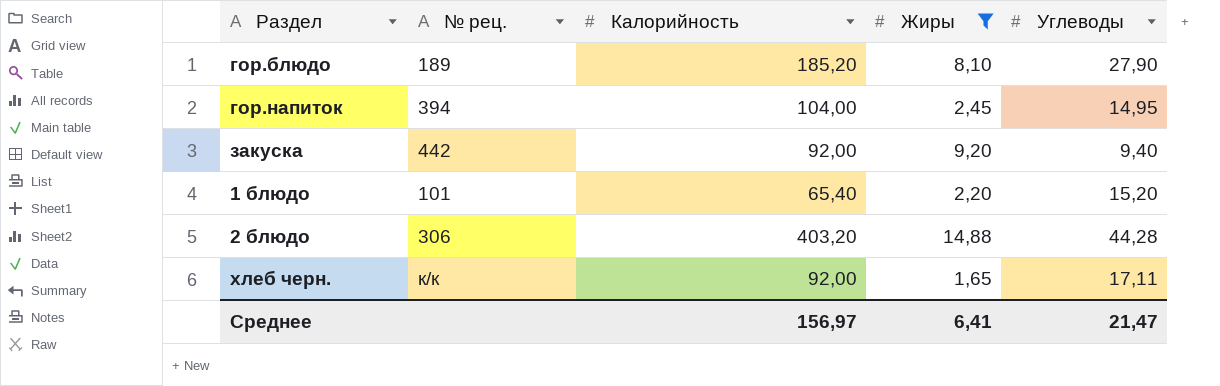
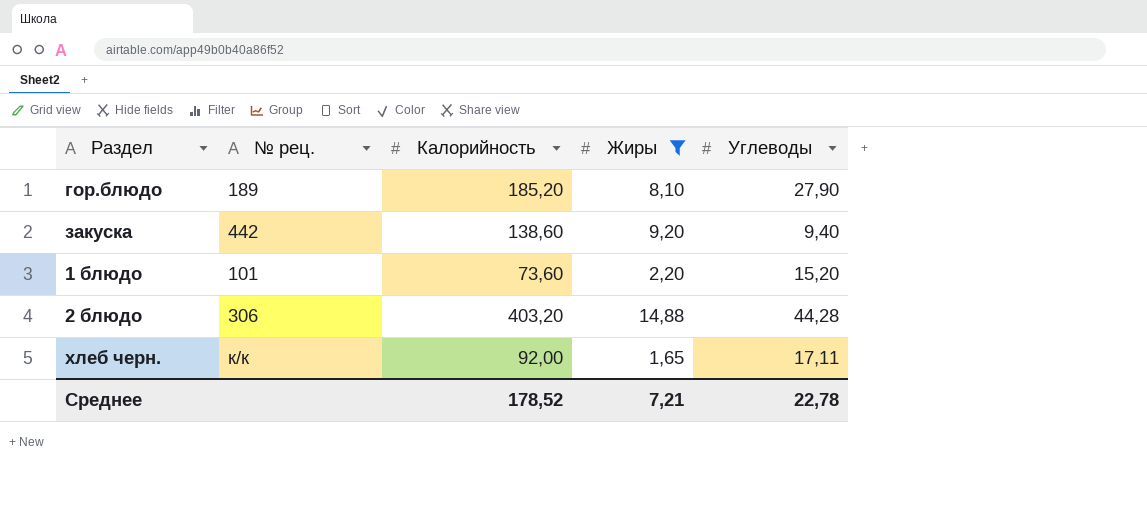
row гор.напиток: 394 | 104,00 | 2,45 | 14,95 -> none
закуска | Калорийность: 92,00 -> 138,60
1 блюдо | Калорийность: 65,40 -> 73,60
Среднее | Калорийность: 156,97 -> 178,52
Среднее | Жиры: 6,41 -> 7,21
Среднее | Углеводы: 21,47 -> 22,78

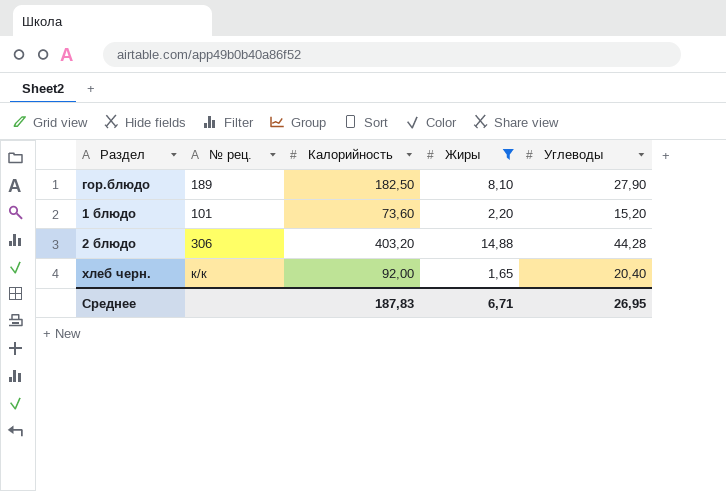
row закуска: 442 | 138,60 | 9,20 | 9,40 -> none
гор.блюдо | Калорийность: 185,20 -> 182,50
хлеб черн. | Углеводы: 17,11 -> 20,40
Среднее | Калорийность: 178,52 -> 187,83
Среднее | Жиры: 7,21 -> 6,71
Среднее | Углеводы: 22,78 -> 26,95

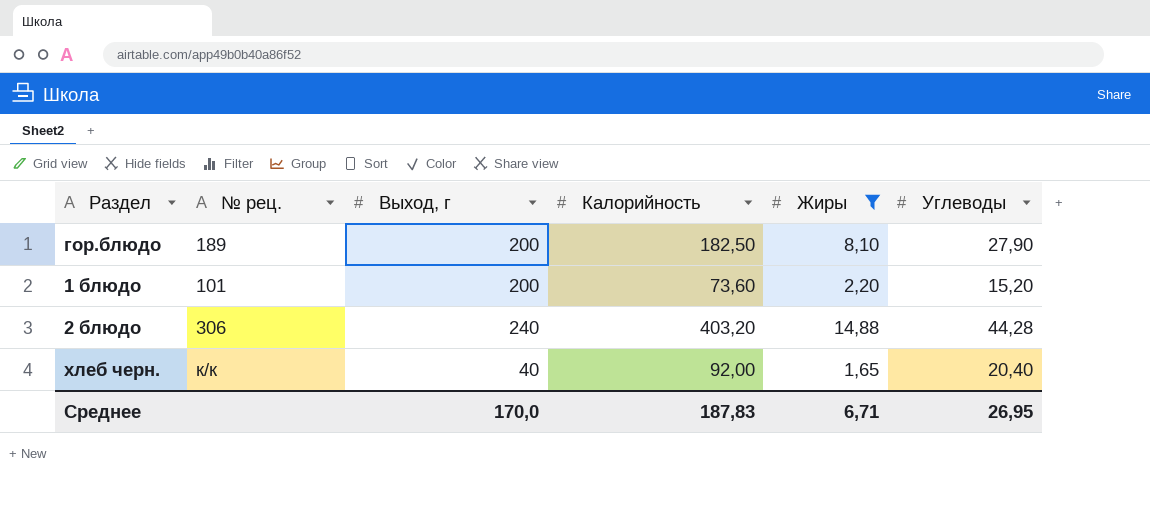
column Выход, г | position: none -> 3

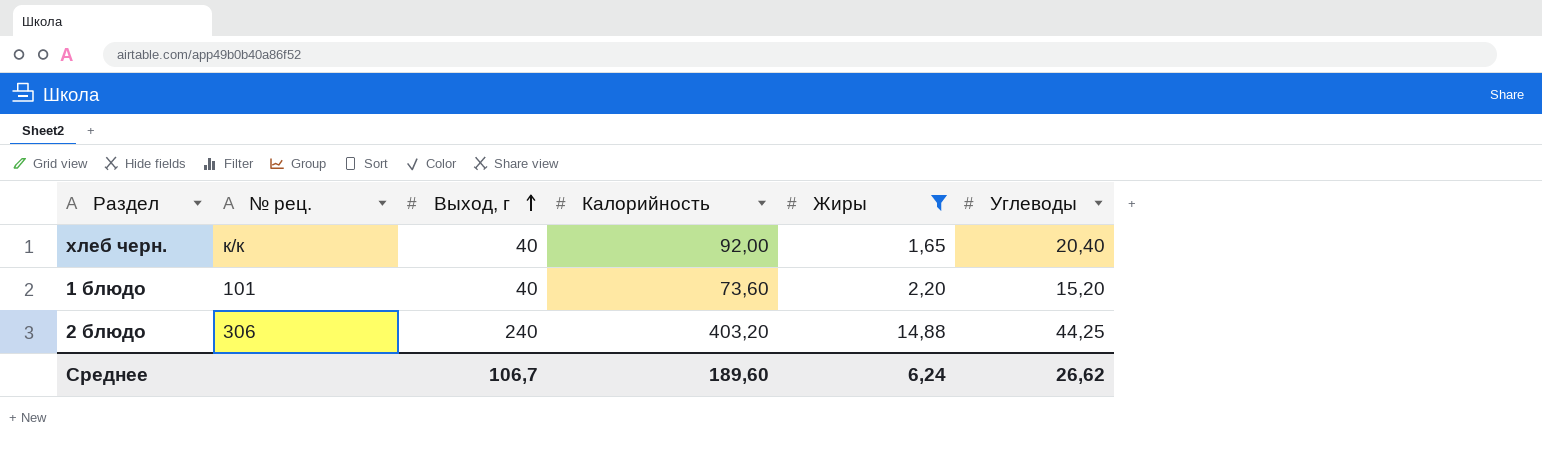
row order: none -> Выход, г ascending
row гор.блюдо: 189 | 200 | 182,50 | 8,10 | 27,90 -> none
1 блюдо | Выход, г: 200 -> 40
2 блюдо | Углеводы: 44,28 -> 44,25
Среднее | Выход, г: 170,0 -> 106,7
Среднее | Калорийность: 187,83 -> 189,60
Среднее | Жиры: 6,71 -> 6,24
Среднее | Углеводы: 26,95 -> 26,62

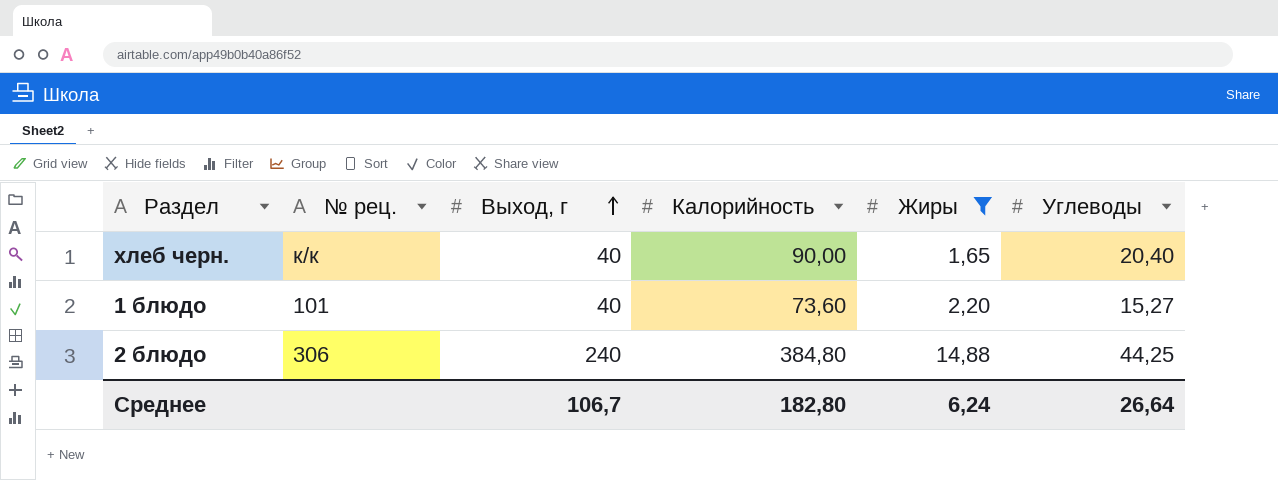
хлеб черн. | Калорийность: 92,00 -> 90,00
1 блюдо | Углеводы: 15,20 -> 15,27
2 блюдо | Калорийность: 403,20 -> 384,80
Среднее | Калорийность: 189,60 -> 182,80
Среднее | Углеводы: 26,62 -> 26,64

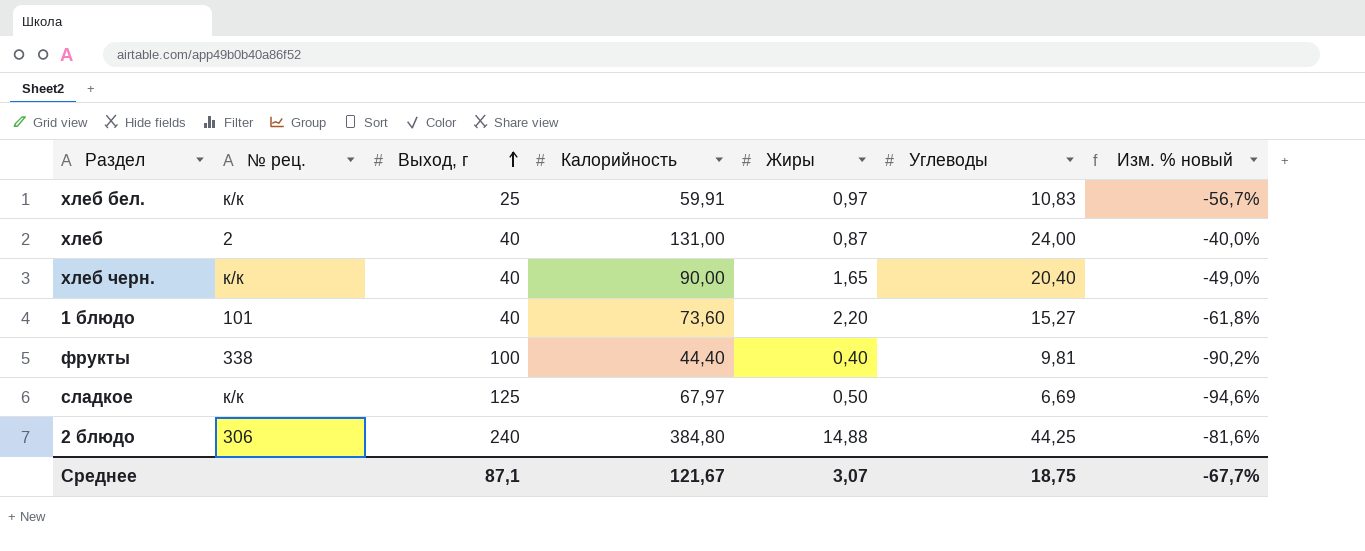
filter: Жиры >= 1,65 -> none
column Изм. % новый | formula: none -> ([Углеводы] - [Выход, г]) / [Выход, г]
Среднее | Выход, г: 106,7 -> 87,1
Среднее | Калорийность: 182,80 -> 121,67
Среднее | Жиры: 6,24 -> 3,07
Среднее | Углеводы: 26,64 -> 18,75

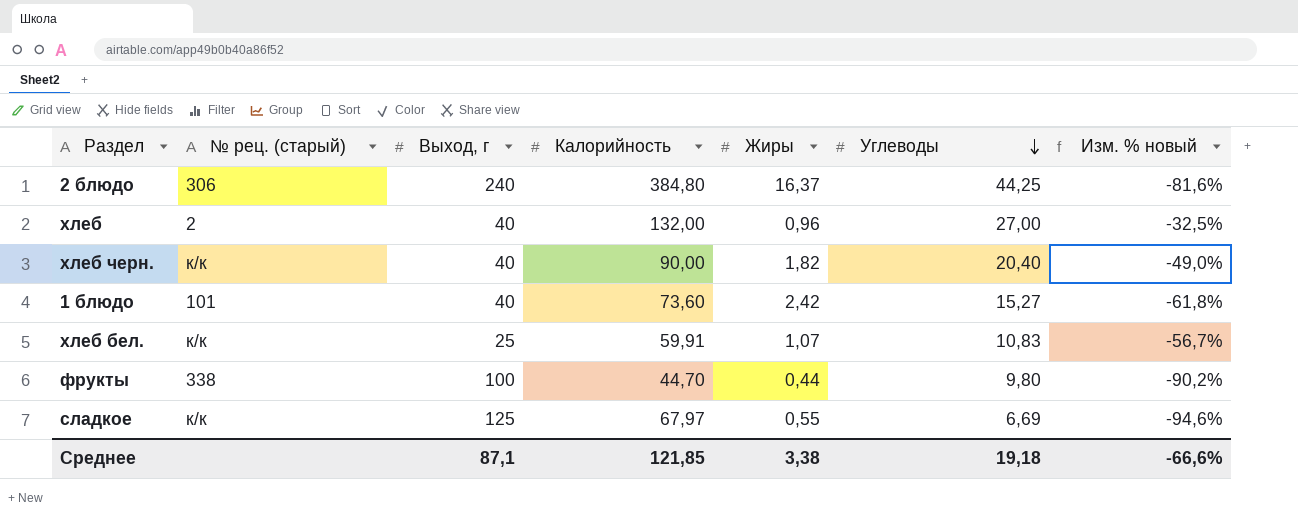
row order: Выход, г ascending -> Углеводы descending
column name: № рец. -> № рец. (старый)
2 блюдо | Жиры: 14,88 -> 16,37
хлеб | Калорийность: 131,00 -> 132,00
хлеб | Жиры: 0,87 -> 0,96
хлеб | Углеводы: 24,00 -> 27,00
хлеб | Изм. % новый: -40,0% -> -32,5%
хлеб черн. | Жиры: 1,65 -> 1,82
1 блюдо | Жиры: 2,20 -> 2,42
хлеб бел. | Жиры: 0,97 -> 1,07
фрукты | Калорийность: 44,40 -> 44,70
фрукты | Жиры: 0,40 -> 0,44
фрукты | Углеводы: 9,81 -> 9,80
сладкое | Жиры: 0,50 -> 0,55
Среднее | Калорийность: 121,67 -> 121,85
Среднее | Жиры: 3,07 -> 3,38
Среднее | Углеводы: 18,75 -> 19,18
Среднее | Изм. % новый: -67,7% -> -66,6%

